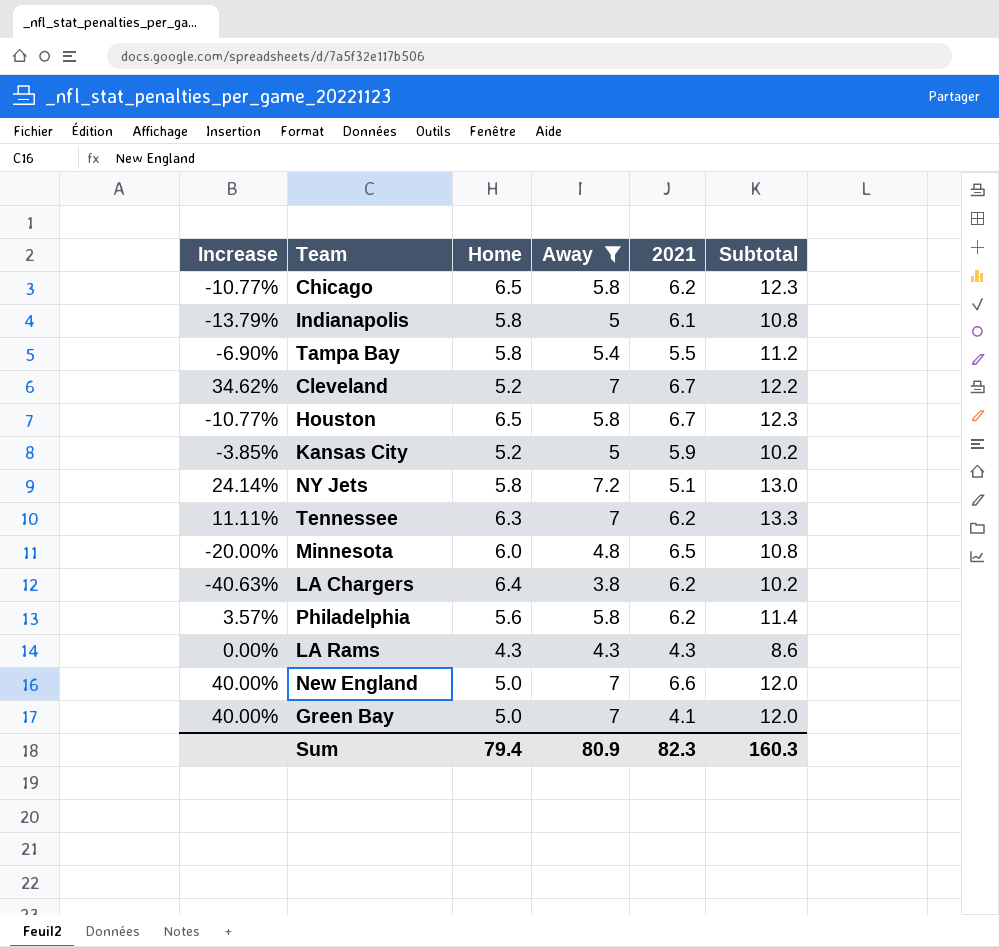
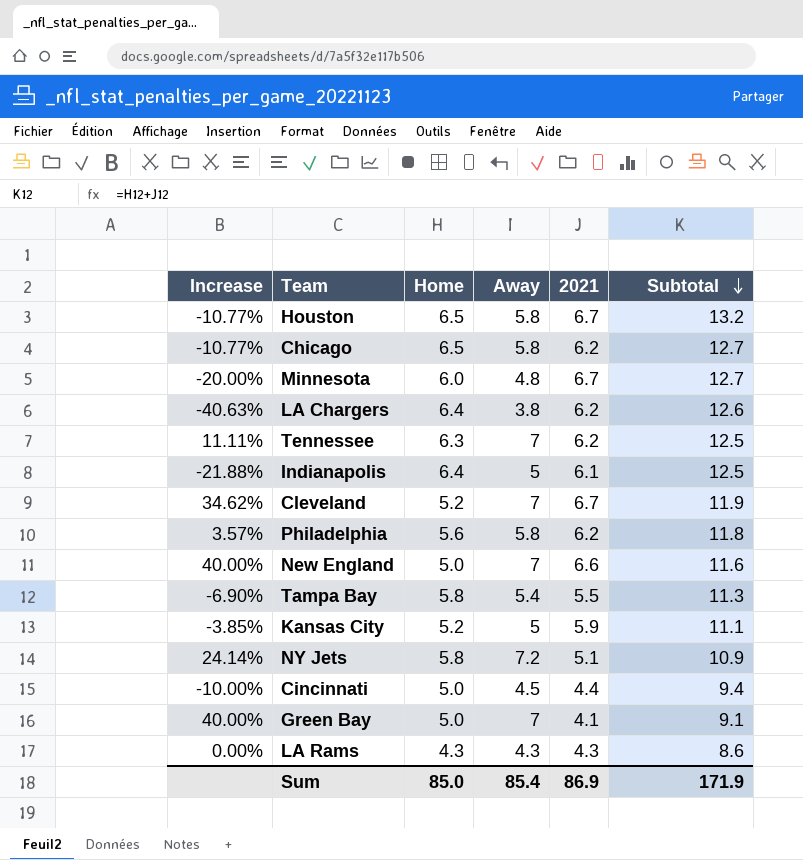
filter: Away != 4.5 -> none
row order: none -> Subtotal descending
column Subtotal | formula: [Home] + [Away] -> [Home] + [2021]
Minnesota | 2021: 6.5 -> 6.7
Indianapolis | Increase: -13.79% -> -21.88%
Indianapolis | Home: 5.8 -> 6.4
Sum | Home: 79.4 -> 85.0
Sum | Away: 80.9 -> 85.4
Sum | 2021: 82.3 -> 86.9
Sum | Subtotal: 160.3 -> 171.9

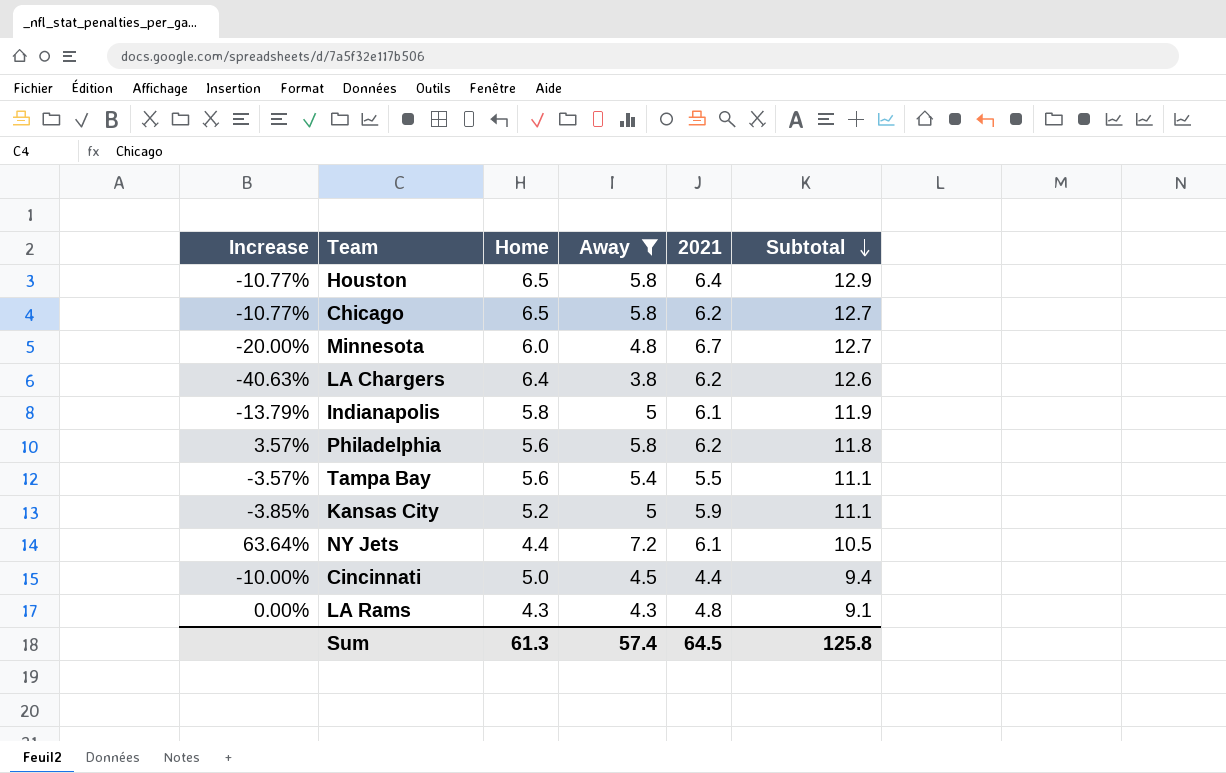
filter: none -> Away != 7
Houston | 2021: 6.7 -> 6.4
Houston | Subtotal: 13.2 -> 12.9
Indianapolis | Increase: -21.88% -> -13.79%
Indianapolis | Home: 6.4 -> 5.8
Indianapolis | Subtotal: 12.5 -> 11.9
Tampa Bay | Increase: -6.90% -> -3.57%
Tampa Bay | Home: 5.8 -> 5.6
Tampa Bay | Subtotal: 11.3 -> 11.1
NY Jets | Increase: 24.14% -> 63.64%
NY Jets | Home: 5.8 -> 4.4
NY Jets | 2021: 5.1 -> 6.1
NY Jets | Subtotal: 10.9 -> 10.5
LA Rams | 2021: 4.3 -> 4.8
LA Rams | Subtotal: 8.6 -> 9.1
Sum | Home: 85.0 -> 61.3
Sum | Away: 85.4 -> 57.4
Sum | 2021: 86.9 -> 64.5
Sum | Subtotal: 171.9 -> 125.8

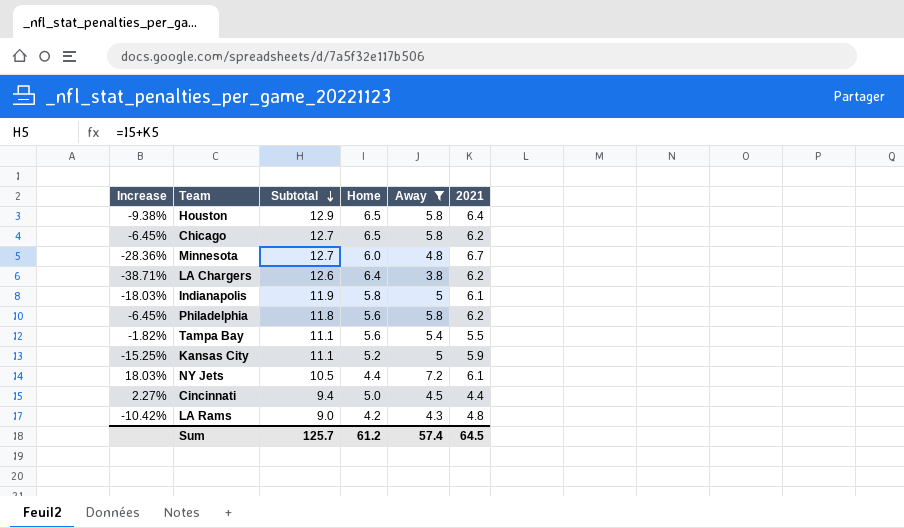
column Increase | formula: ([Away] - [Home]) / [Home] -> ([Away] - [2021]) / [2021]
column Subtotal | position: 6 -> 3
LA Rams | Subtotal: 9.1 -> 9.0
LA Rams | Home: 4.3 -> 4.2
Sum | Subtotal: 125.8 -> 125.7
Sum | Home: 61.3 -> 61.2

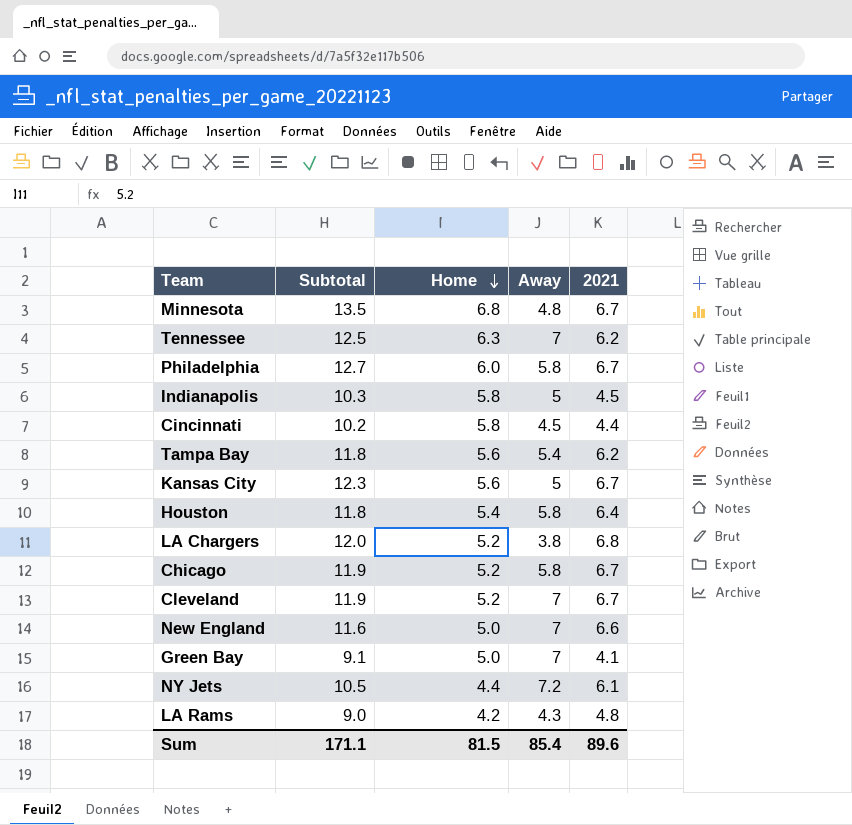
filter: Away != 7 -> none
row order: Subtotal descending -> Home descending
column Increase | formula: ([Away] - [2021]) / [2021] -> none
Minnesota | Subtotal: 12.7 -> 13.5
Minnesota | Home: 6.0 -> 6.8
Philadelphia | Subtotal: 11.8 -> 12.7
Philadelphia | Home: 5.6 -> 6.0
Philadelphia | 2021: 6.2 -> 6.7
Indianapolis | Subtotal: 11.9 -> 10.3
Indianapolis | 2021: 6.1 -> 4.5
Cincinnati | Subtotal: 9.4 -> 10.2
Cincinnati | Home: 5.0 -> 5.8
Tampa Bay | Subtotal: 11.1 -> 11.8
Tampa Bay | 2021: 5.5 -> 6.2
Kansas City | Subtotal: 11.1 -> 12.3
Kansas City | Home: 5.2 -> 5.6
Kansas City | 2021: 5.9 -> 6.7
Houston | Subtotal: 12.9 -> 11.8
Houston | Home: 6.5 -> 5.4
LA Chargers | Subtotal: 12.6 -> 12.0
LA Chargers | Home: 6.4 -> 5.2
LA Chargers | 2021: 6.2 -> 6.8
Chicago | Subtotal: 12.7 -> 11.9
Chicago | Home: 6.5 -> 5.2
Chicago | 2021: 6.2 -> 6.7
Sum | Subtotal: 125.7 -> 171.1
Sum | Home: 61.2 -> 81.5
Sum | Away: 57.4 -> 85.4
Sum | 2021: 64.5 -> 89.6

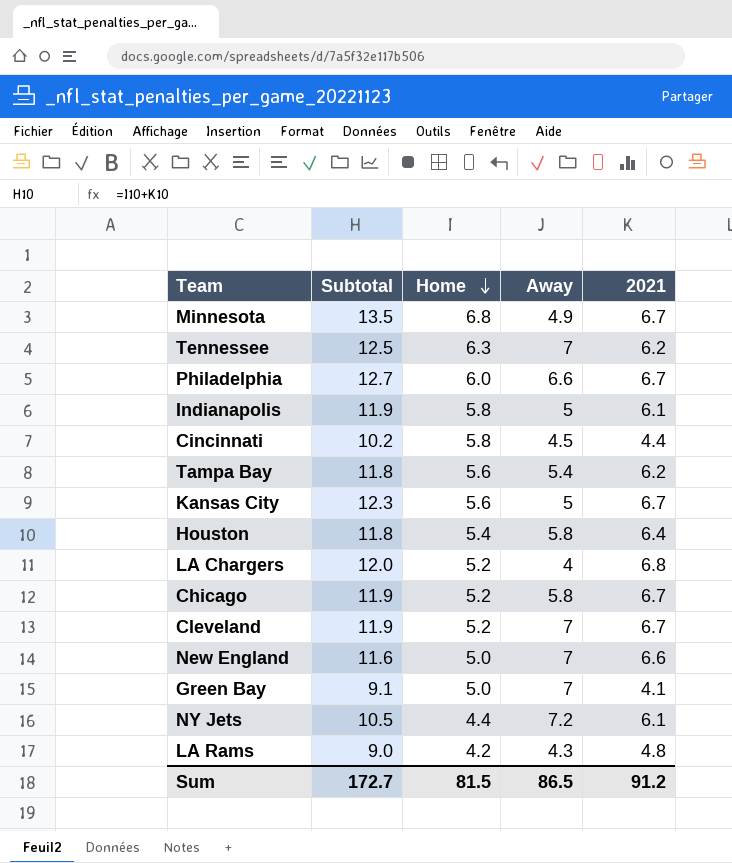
Minnesota | Away: 4.8 -> 4.9
Philadelphia | Away: 5.8 -> 6.6
Indianapolis | Subtotal: 10.3 -> 11.9
Indianapolis | 2021: 4.5 -> 6.1
LA Chargers | Away: 3.8 -> 4
Sum | Subtotal: 171.1 -> 172.7
Sum | Away: 85.4 -> 86.5
Sum | 2021: 89.6 -> 91.2

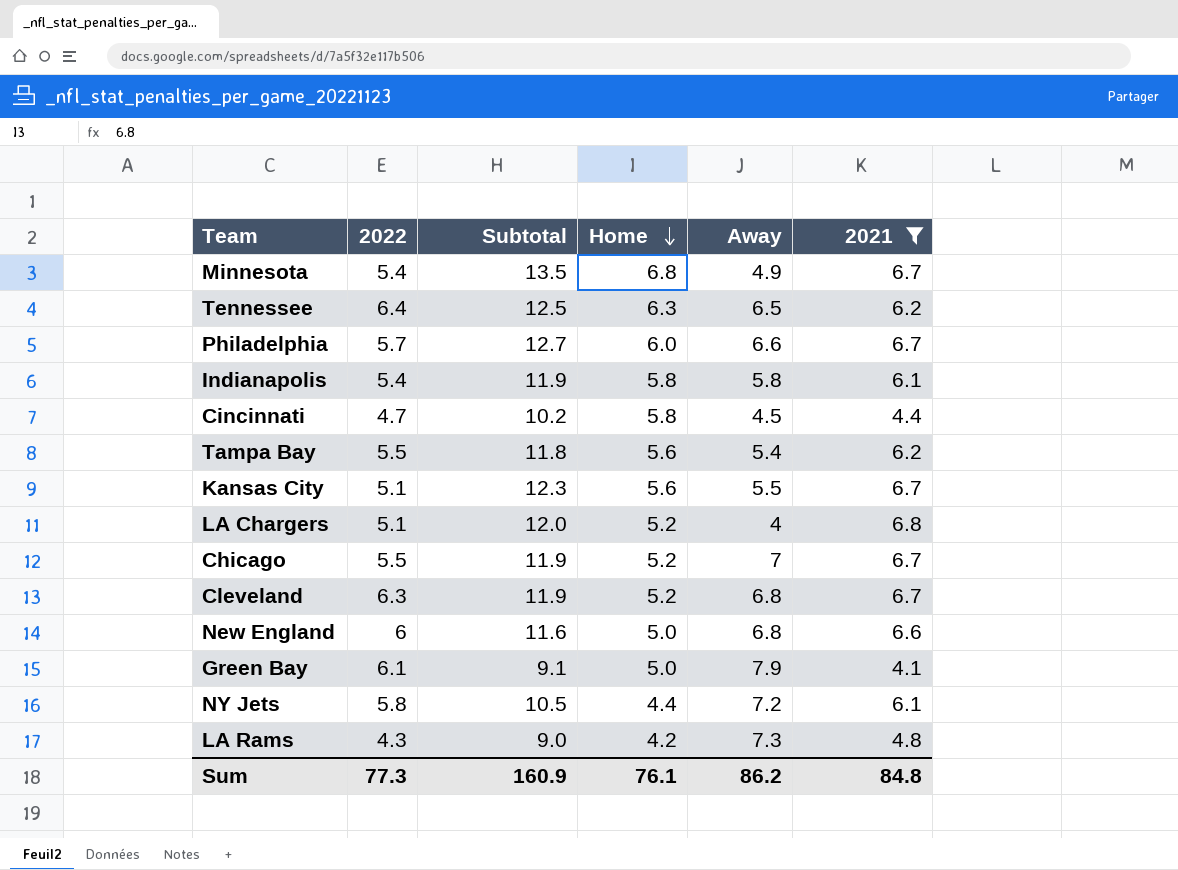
filter: none -> 2021 != 6.4
column 2022 | position: none -> 2
Tennessee | Away: 7 -> 6.5
Indianapolis | Away: 5 -> 5.8
Kansas City | Away: 5 -> 5.5
Chicago | Away: 5.8 -> 7
Cleveland | Away: 7 -> 6.8
New England | Away: 7 -> 6.8
Green Bay | Away: 7 -> 7.9
LA Rams | Away: 4.3 -> 7.3
Sum | Subtotal: 172.7 -> 160.9
Sum | Home: 81.5 -> 76.1
Sum | Away: 86.5 -> 86.2
Sum | 2021: 91.2 -> 84.8

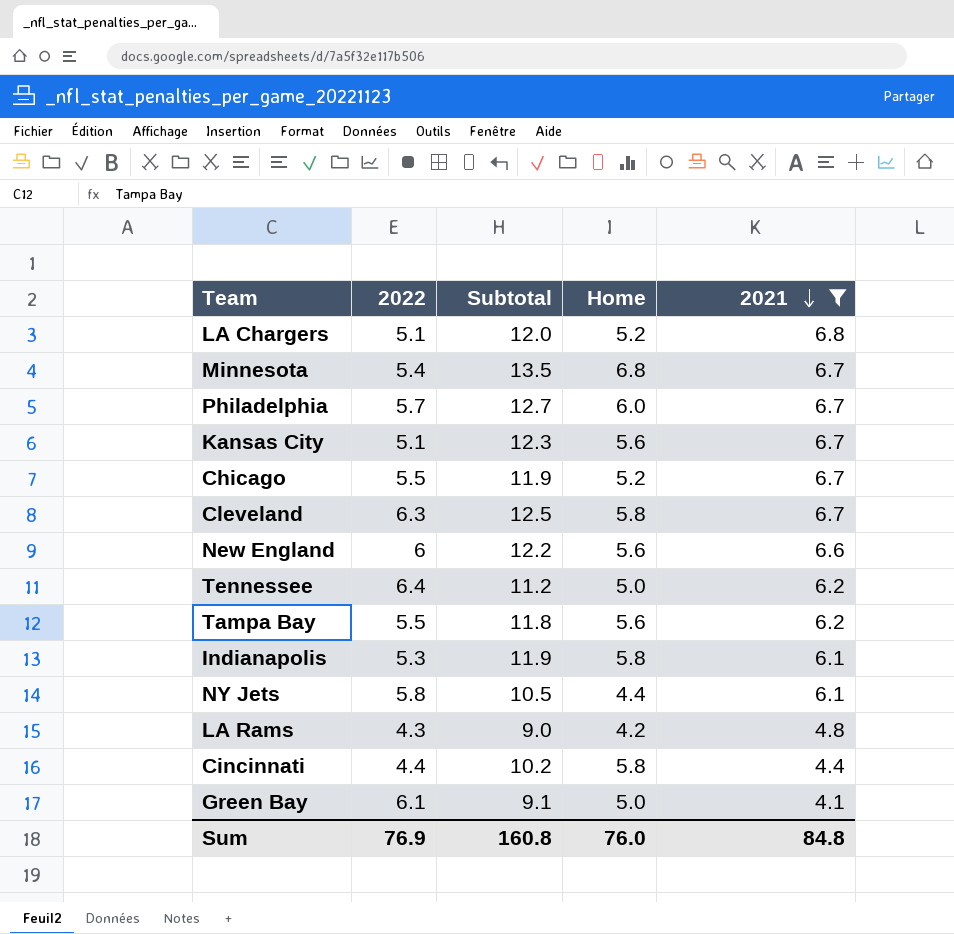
row order: Home descending -> 2021 descending
column Away | position: 5 -> none
Cleveland | Subtotal: 11.9 -> 12.5
Cleveland | Home: 5.2 -> 5.8
New England | Subtotal: 11.6 -> 12.2
New England | Home: 5.0 -> 5.6
Tennessee | Subtotal: 12.5 -> 11.2
Tennessee | Home: 6.3 -> 5.0
Indianapolis | 2022: 5.4 -> 5.3
Cincinnati | 2022: 4.7 -> 4.4
Sum | 2022: 77.3 -> 76.9
Sum | Subtotal: 160.9 -> 160.8
Sum | Home: 76.1 -> 76.0

